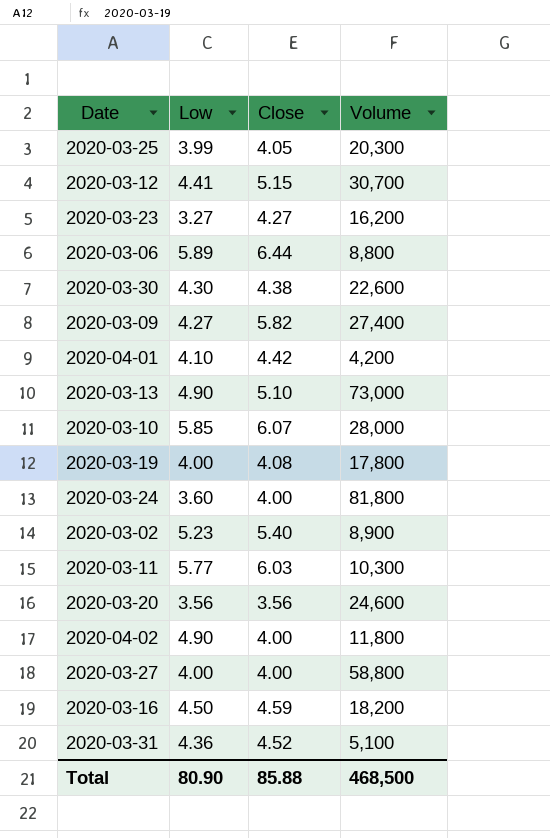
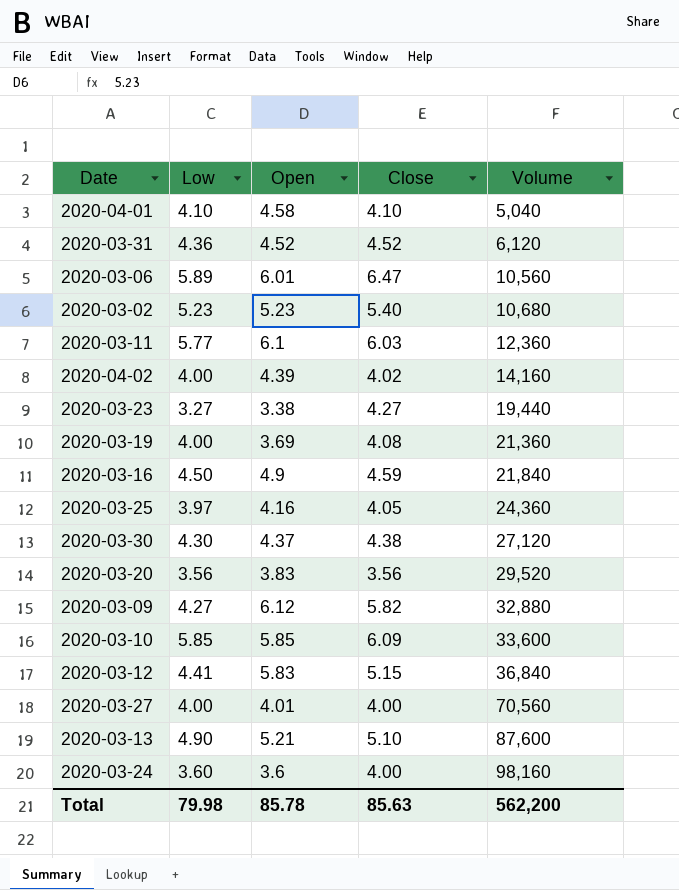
row order: none -> Volume ascending
column Open | position: none -> 3
2020-04-01 | Close: 4.42 -> 4.10
2020-04-01 | Volume: 4,200 -> 5,040
2020-03-31 | Volume: 5,100 -> 6,120
2020-03-06 | Close: 6.44 -> 6.47
2020-03-06 | Volume: 8,800 -> 10,560
2020-03-02 | Volume: 8,900 -> 10,680
2020-03-11 | Volume: 10,300 -> 12,360
2020-04-02 | Low: 4.90 -> 4.00
2020-04-02 | Close: 4.00 -> 4.02
2020-04-02 | Volume: 11,800 -> 14,160
2020-03-23 | Volume: 16,200 -> 19,440
2020-03-19 | Volume: 17,800 -> 21,360
2020-03-16 | Volume: 18,200 -> 21,840
2020-03-25 | Low: 3.99 -> 3.97
2020-03-25 | Volume: 20,300 -> 24,360
2020-03-30 | Volume: 22,600 -> 27,120
2020-03-20 | Volume: 24,600 -> 29,520
2020-03-09 | Volume: 27,400 -> 32,880
2020-03-10 | Close: 6.07 -> 6.09
2020-03-10 | Volume: 28,000 -> 33,600
2020-03-12 | Volume: 30,700 -> 36,840
2020-03-27 | Volume: 58,800 -> 70,560
2020-03-13 | Volume: 73,000 -> 87,600
2020-03-24 | Volume: 81,800 -> 98,160
Total | Low: 80.90 -> 79.98
Total | Close: 85.88 -> 85.63
Total | Volume: 468,500 -> 562,200

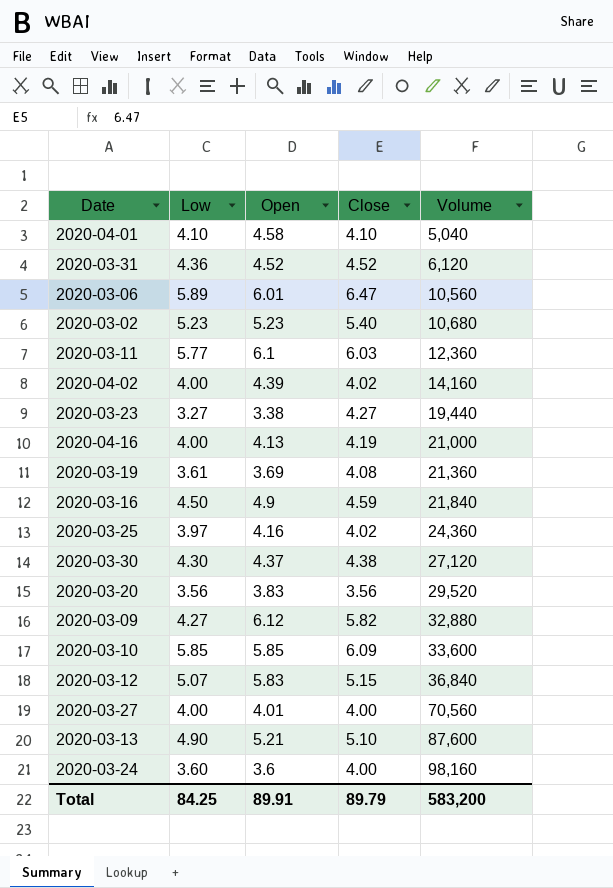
row 2020-04-16: none -> 4.00 | 4.13 | 4.19 | 21,000
2020-03-19 | Low: 4.00 -> 3.61
2020-03-25 | Close: 4.05 -> 4.02
2020-03-12 | Low: 4.41 -> 5.07
Total | Low: 79.98 -> 84.25
Total | Open: 85.78 -> 89.91
Total | Close: 85.63 -> 89.79
Total | Volume: 562,200 -> 583,200

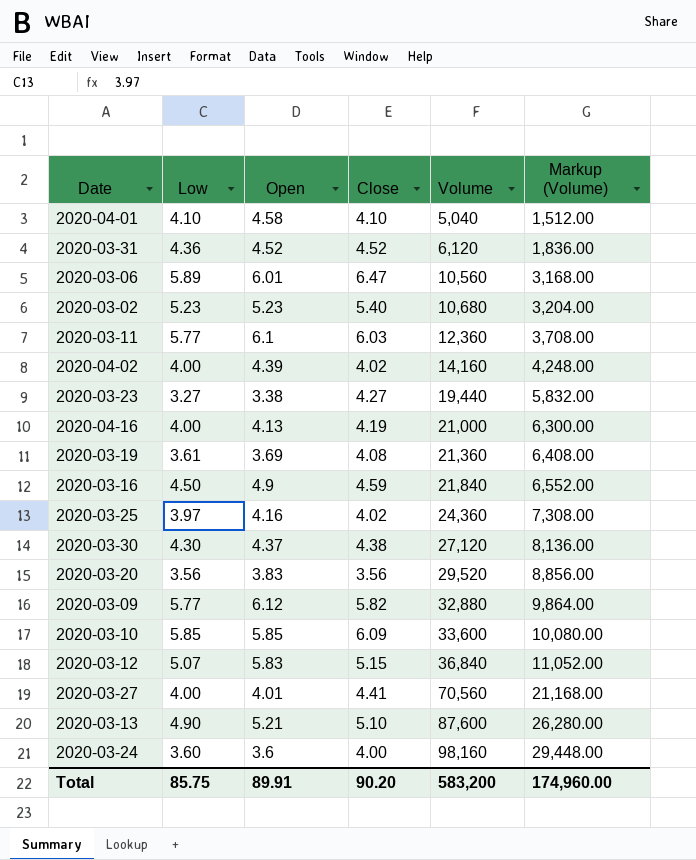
column Markup (Volume) | formula: none -> [Volume] * 0.3
2020-03-09 | Low: 4.27 -> 5.77
2020-03-27 | Close: 4.00 -> 4.41
Total | Low: 84.25 -> 85.75
Total | Close: 89.79 -> 90.20

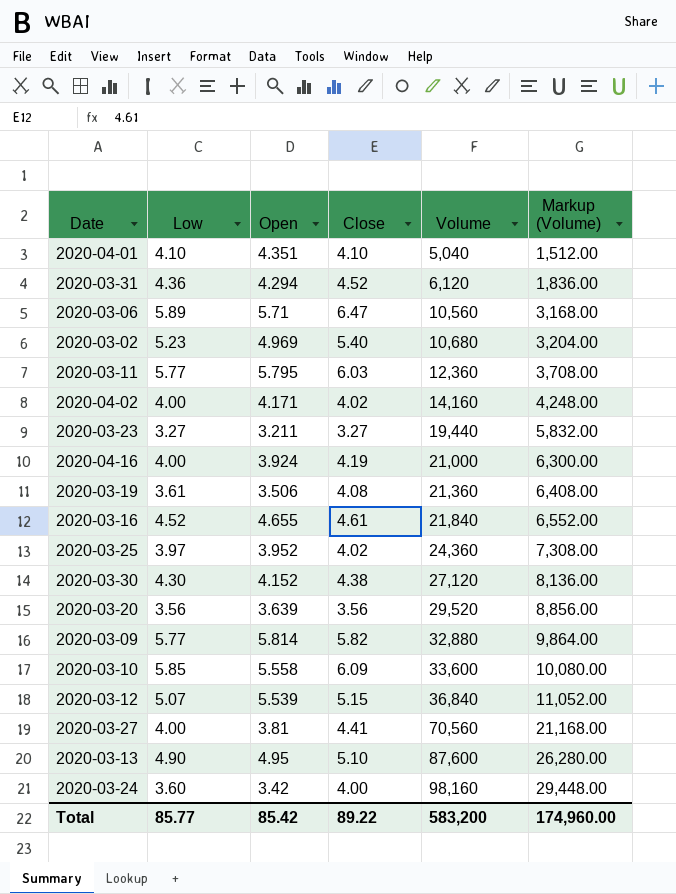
2020-04-01 | Open: 4.58 -> 4.351
2020-03-31 | Open: 4.52 -> 4.294
2020-03-06 | Open: 6.01 -> 5.71
2020-03-02 | Open: 5.23 -> 4.969
2020-03-11 | Open: 6.1 -> 5.795
2020-04-02 | Open: 4.39 -> 4.171
2020-03-23 | Open: 3.38 -> 3.211
2020-03-23 | Close: 4.27 -> 3.27
2020-04-16 | Open: 4.13 -> 3.924
2020-03-19 | Open: 3.69 -> 3.506
2020-03-16 | Low: 4.50 -> 4.52
2020-03-16 | Open: 4.9 -> 4.655
2020-03-16 | Close: 4.59 -> 4.61
2020-03-25 | Open: 4.16 -> 3.952
2020-03-30 | Open: 4.37 -> 4.152
2020-03-20 | Open: 3.83 -> 3.639
2020-03-09 | Open: 6.12 -> 5.814
2020-03-10 | Open: 5.85 -> 5.558
2020-03-12 | Open: 5.83 -> 5.539
2020-03-27 | Open: 4.01 -> 3.81
2020-03-13 | Open: 5.21 -> 4.95
2020-03-24 | Open: 3.6 -> 3.42
Total | Low: 85.75 -> 85.77
Total | Open: 89.91 -> 85.42
Total | Close: 90.20 -> 89.22

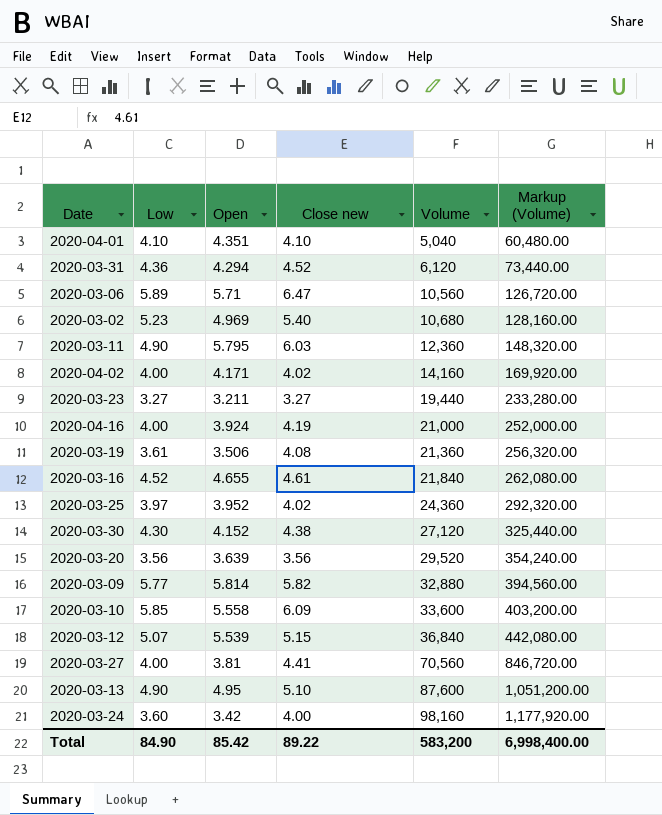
column name: Close -> Close new
column Markup (Volume) | formula: [Volume] * 0.3 -> [Volume] * 12
2020-03-11 | Low: 5.77 -> 4.90
Total | Low: 85.77 -> 84.90
Total | Markup (Volume): 174,960.00 -> 6,998,400.00

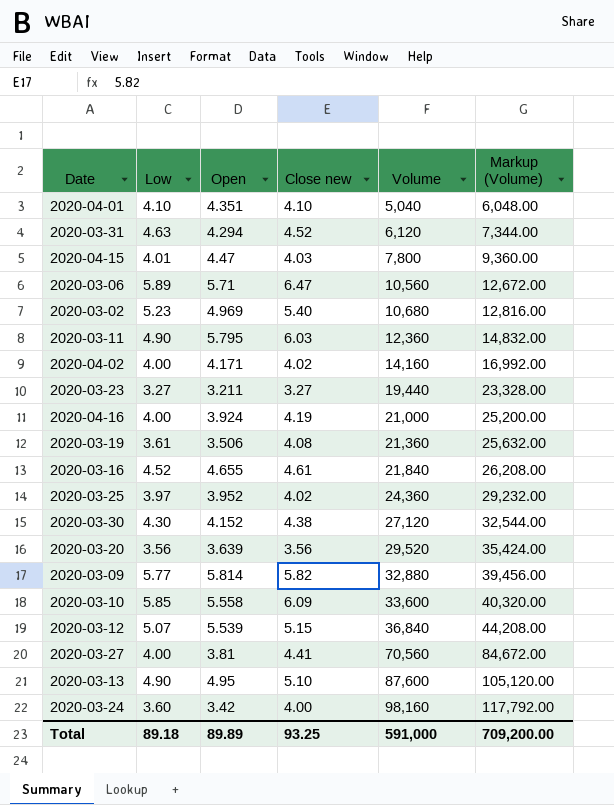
column Markup (Volume) | formula: [Volume] * 12 -> [Volume] * 1.2
2020-03-31 | Low: 4.36 -> 4.63
row 2020-04-15: none -> 4.01 | 4.47 | 4.03 | 7,800 | 9,360.00
Total | Low: 84.90 -> 89.18
Total | Open: 85.42 -> 89.89
Total | Close new: 89.22 -> 93.25
Total | Volume: 583,200 -> 591,000
Total | Markup (Volume): 6,998,400.00 -> 709,200.00

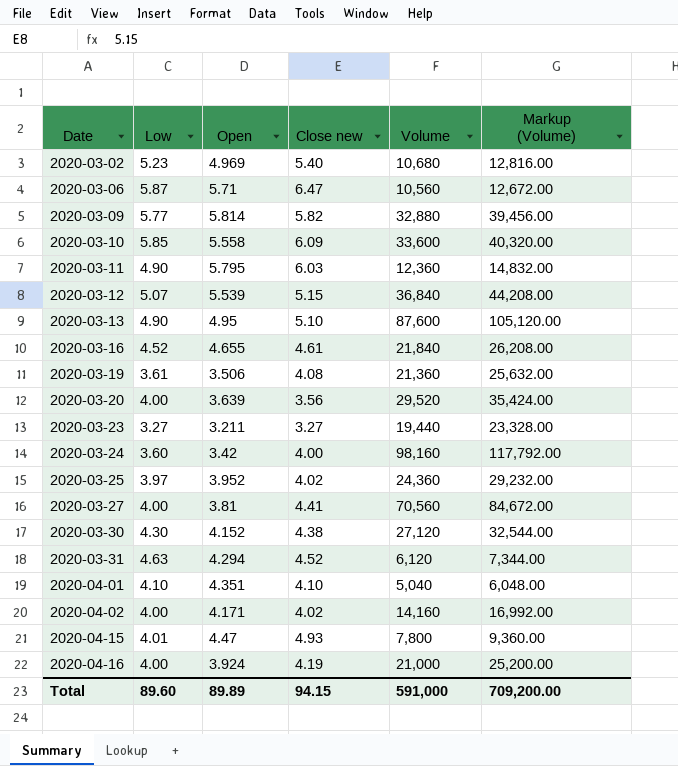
row order: Volume ascending -> Date ascending
2020-03-06 | Low: 5.89 -> 5.87
2020-03-20 | Low: 3.56 -> 4.00
2020-04-15 | Close new: 4.03 -> 4.93
Total | Low: 89.18 -> 89.60
Total | Close new: 93.25 -> 94.15

